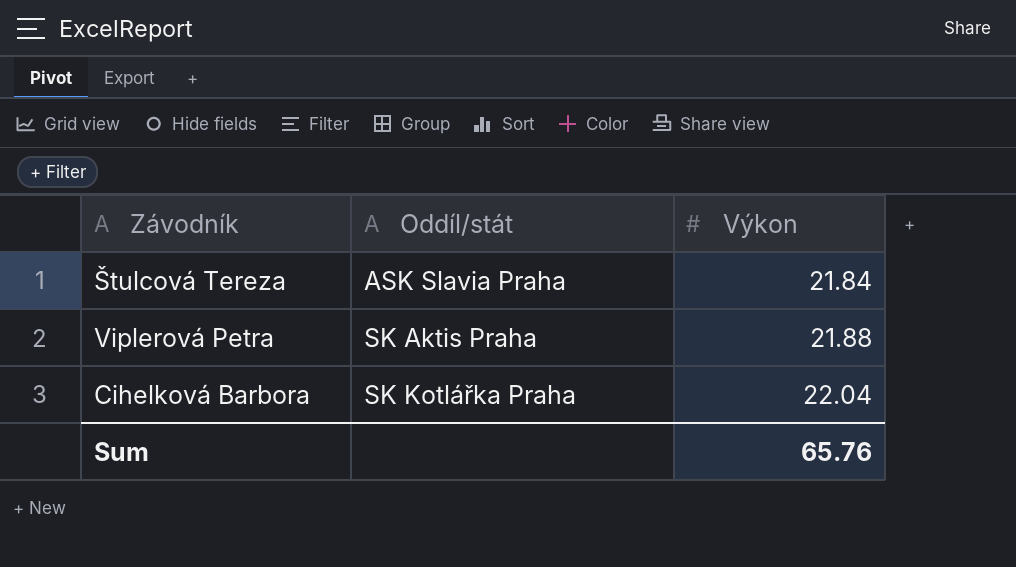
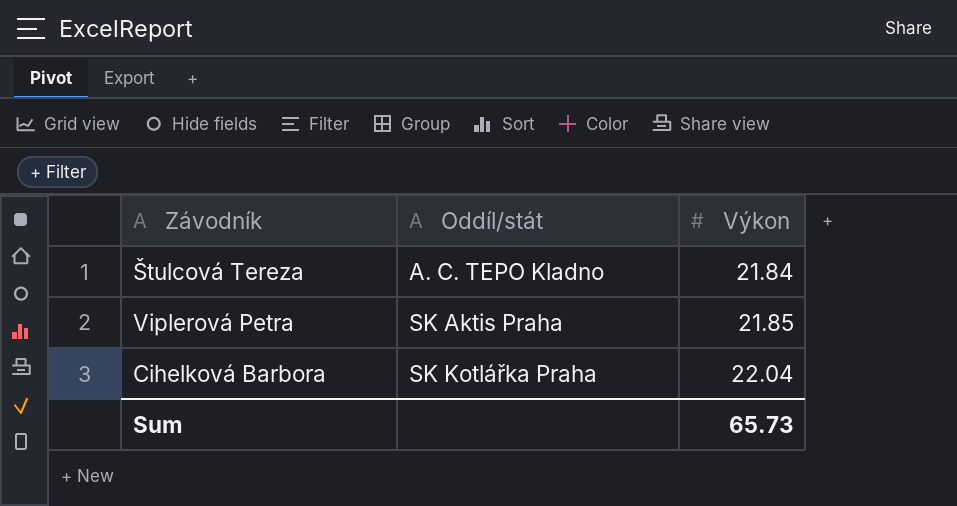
Štulcová Tereza | Oddíl/stát: ASK Slavia Praha -> A. C. TEPO Kladno
Viplerová Petra | Výkon: 21.88 -> 21.85
Sum | Výkon: 65.76 -> 65.73

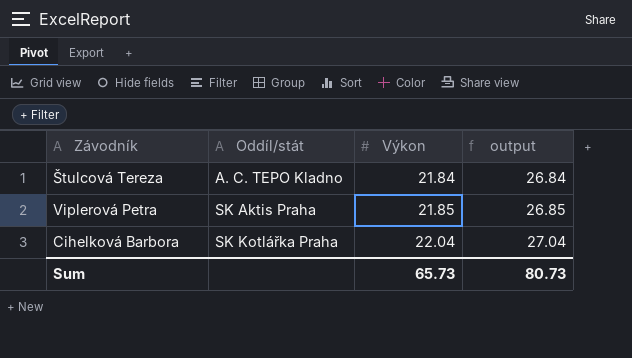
column output | formula: none -> [Výkon] + 5

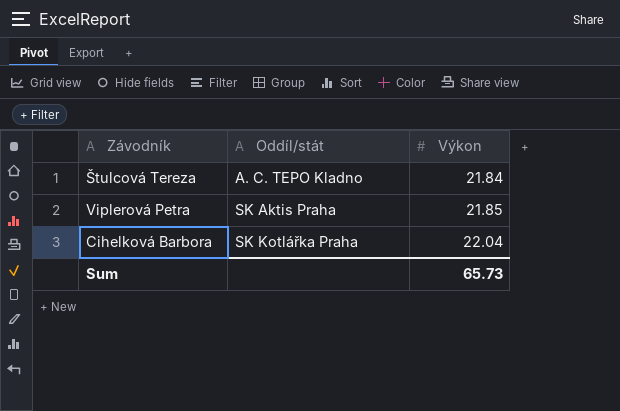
column output | formula: [Výkon] + 5 -> none

